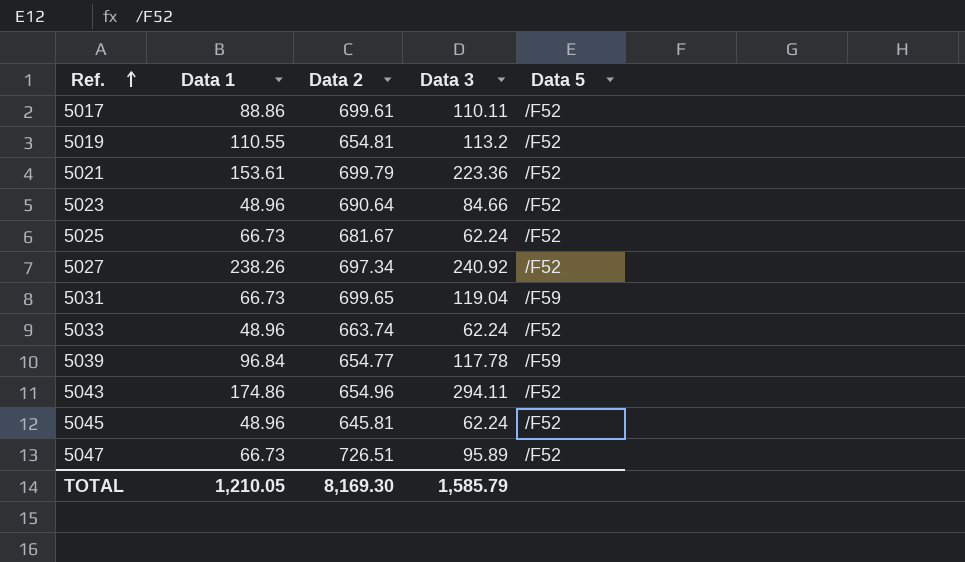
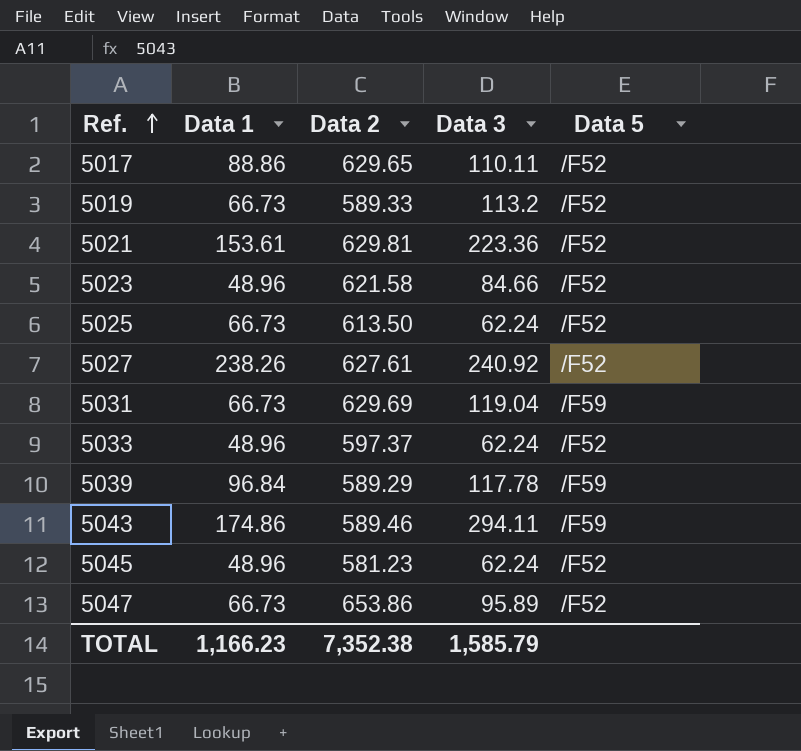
5017 | Data 2: 699.61 -> 629.65
5019 | Data 1: 110.55 -> 66.73
5019 | Data 2: 654.81 -> 589.33
5021 | Data 2: 699.79 -> 629.81
5023 | Data 2: 690.64 -> 621.58
5025 | Data 2: 681.67 -> 613.50
5027 | Data 2: 697.34 -> 627.61
5031 | Data 2: 699.65 -> 629.69
5033 | Data 2: 663.74 -> 597.37
5039 | Data 2: 654.77 -> 589.29
5043 | Data 2: 654.96 -> 589.46
5043 | Data 5: /F52 -> /F59
5045 | Data 2: 645.81 -> 581.23
5047 | Data 2: 726.51 -> 653.86
TOTAL | Data 1: 1,210.05 -> 1,166.23
TOTAL | Data 2: 8,169.30 -> 7,352.38

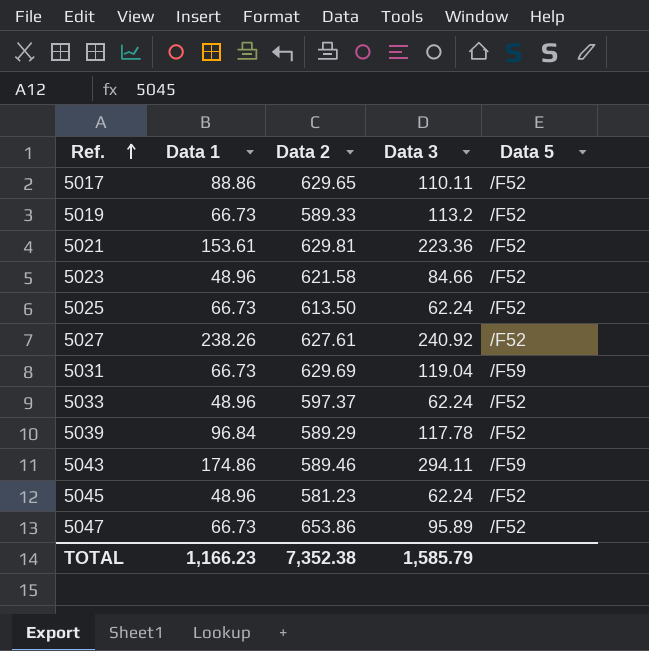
5039 | Data 5: /F59 -> /F52

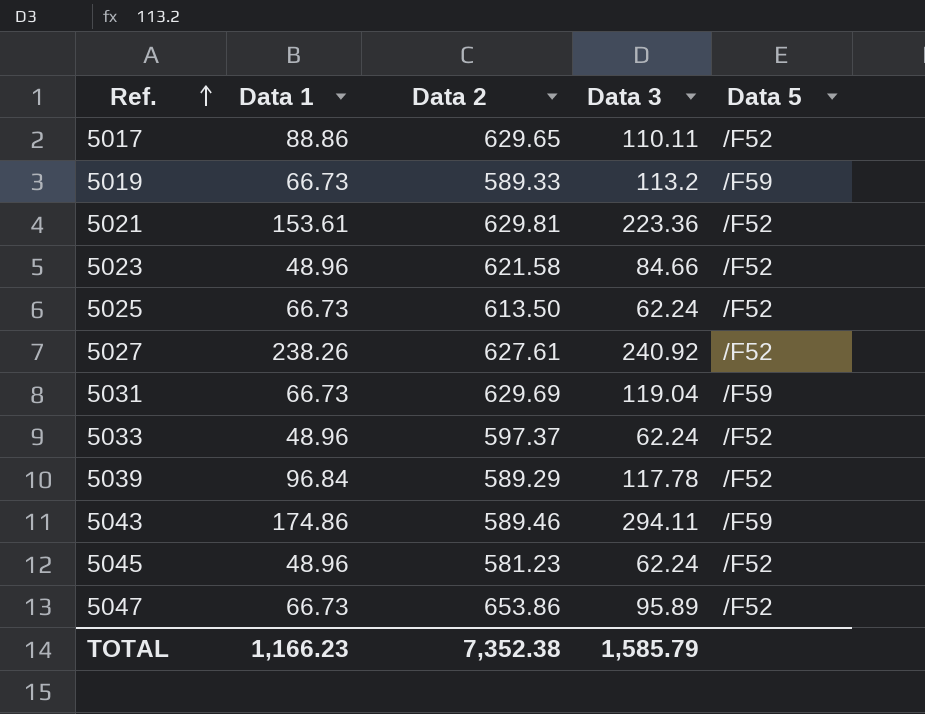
5019 | Data 5: /F52 -> /F59

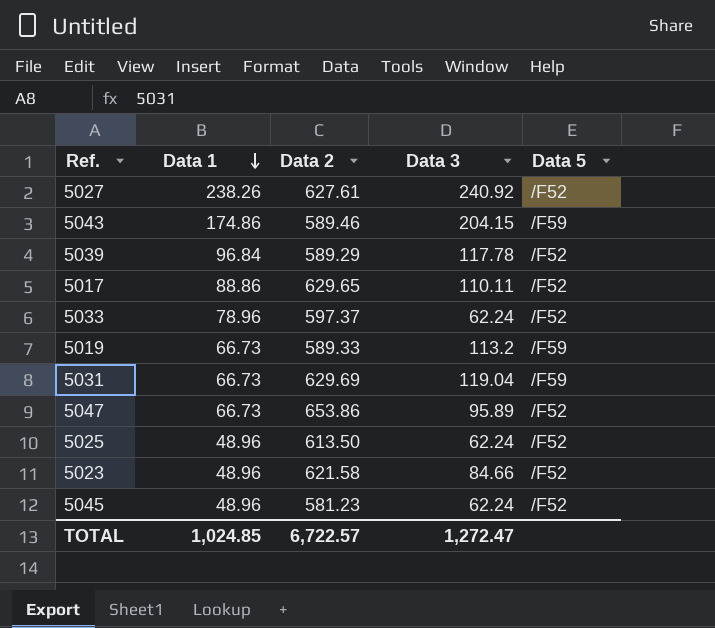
row order: Ref. ascending -> Data 1 descending
row 5021: 153.61 | 629.81 | 223.36 | /F52 -> none
5043 | Data 3: 294.11 -> 204.15
5033 | Data 1: 48.96 -> 78.96
5025 | Data 1: 66.73 -> 48.96
TOTAL | Data 1: 1,166.23 -> 1,024.85
TOTAL | Data 2: 7,352.38 -> 6,722.57
TOTAL | Data 3: 1,585.79 -> 1,272.47

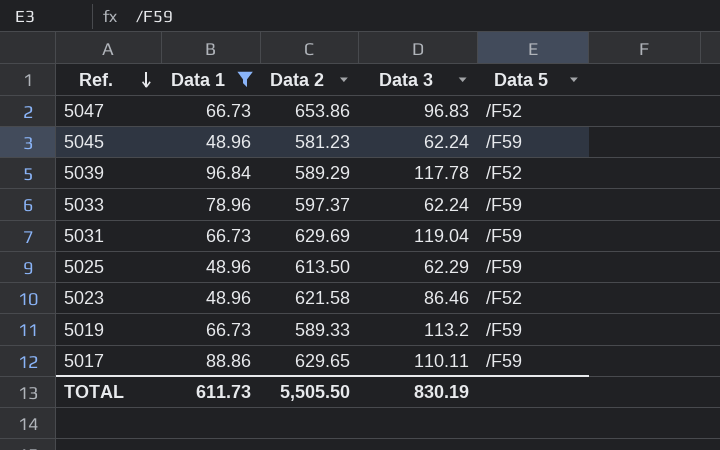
filter: none -> Data 1 <= 96.84
row order: Data 1 descending -> Ref. descending
5047 | Data 3: 95.89 -> 96.83
5045 | Data 5: /F52 -> /F59
5033 | Data 5: /F52 -> /F59
5025 | Data 3: 62.24 -> 62.29
5025 | Data 5: /F52 -> /F59
5023 | Data 3: 84.66 -> 86.46
5017 | Data 5: /F52 -> /F59
TOTAL | Data 1: 1,024.85 -> 611.73
TOTAL | Data 2: 6,722.57 -> 5,505.50
TOTAL | Data 3: 1,272.47 -> 830.19

